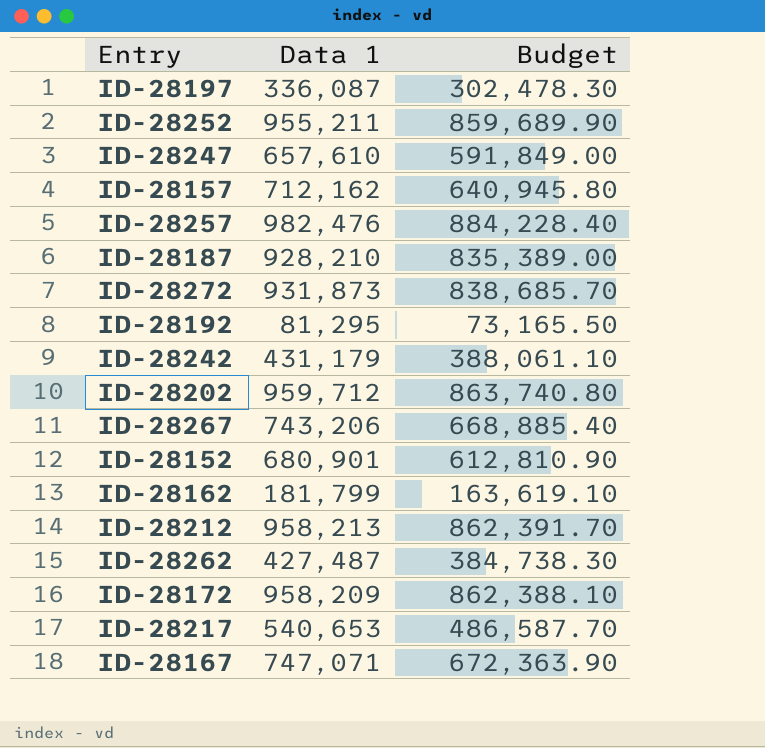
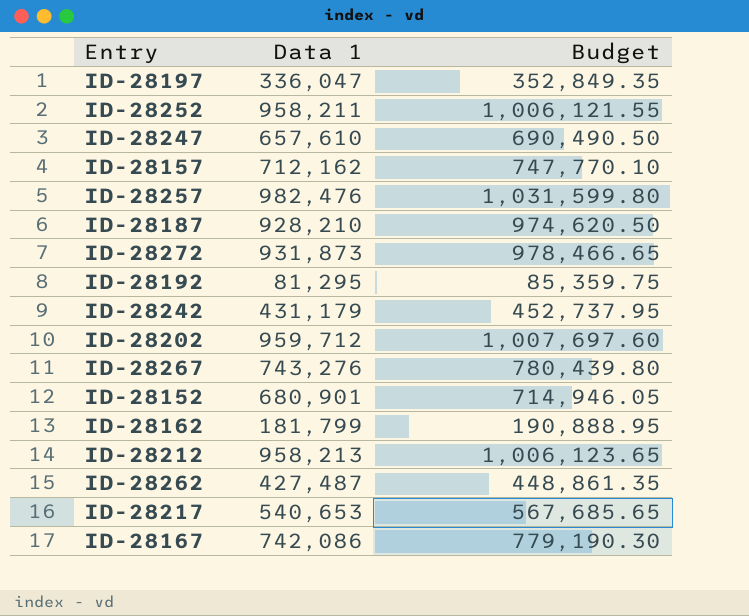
column Budget | formula: [Data 1] * 0.9 -> [Data 1] * 1.05
row ID-28172: 958,209 | 862,388.10 -> none
ID-28197 | Data 1: 336,087 -> 336,047
ID-28252 | Data 1: 955,211 -> 958,211
ID-28267 | Data 1: 743,206 -> 743,276
ID-28167 | Data 1: 747,071 -> 742,086

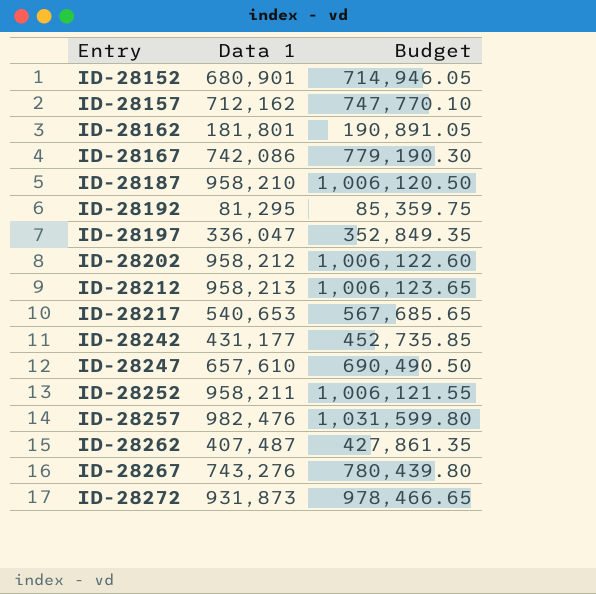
row order: none -> Entry ascending
ID-28162 | Data 1: 181,799 -> 181,801
ID-28162 | Budget: 190,888.95 -> 190,891.05
ID-28187 | Data 1: 928,210 -> 958,210
ID-28187 | Budget: 974,620.50 -> 1,006,120.50
ID-28202 | Data 1: 959,712 -> 958,212
ID-28202 | Budget: 1,007,697.60 -> 1,006,122.60
ID-28242 | Data 1: 431,179 -> 431,177
ID-28242 | Budget: 452,737.95 -> 452,735.85
ID-28262 | Data 1: 427,487 -> 407,487
ID-28262 | Budget: 448,861.35 -> 427,861.35

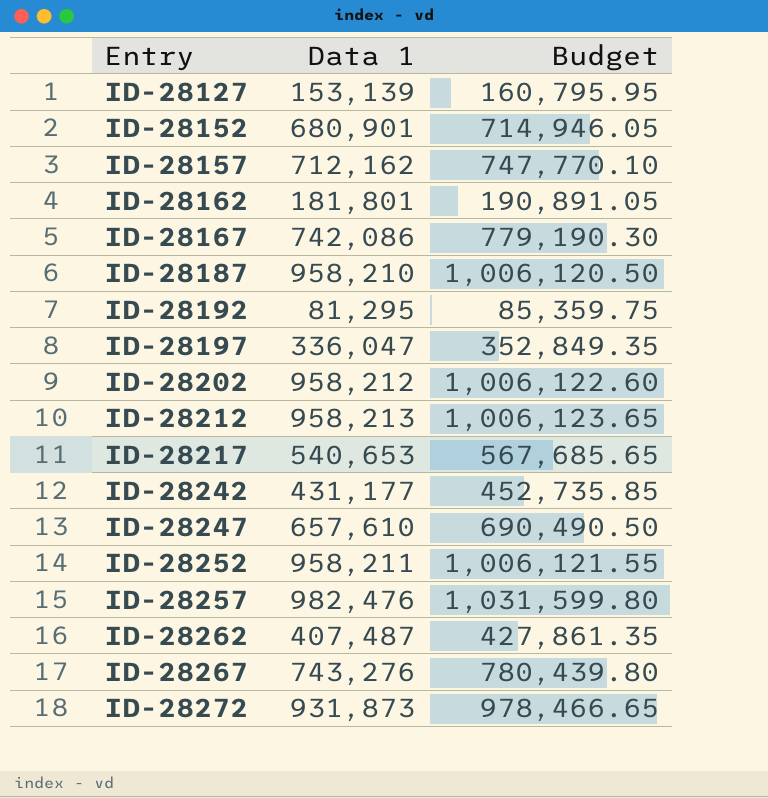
row ID-28127: none -> 153,139 | 160,795.95

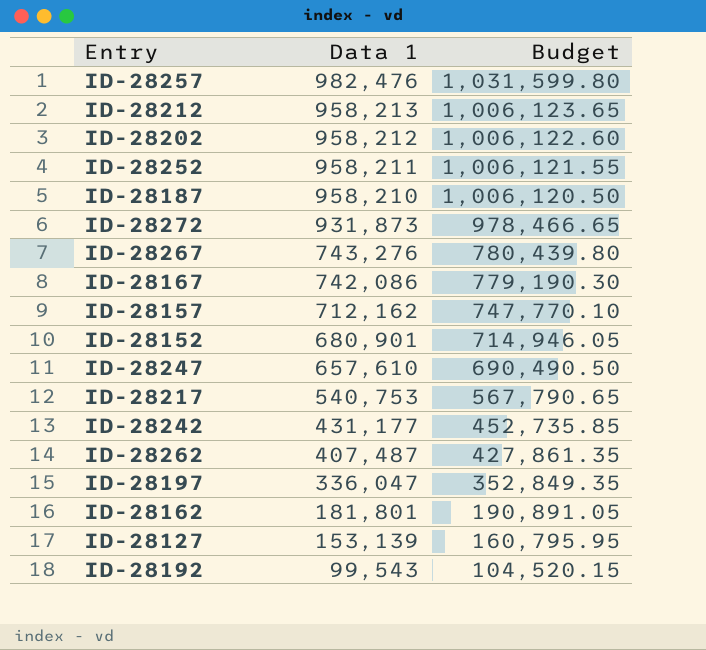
row order: Entry ascending -> Data 1 descending
ID-28217 | Data 1: 540,653 -> 540,753
ID-28217 | Budget: 567,685.65 -> 567,790.65
ID-28192 | Data 1: 81,295 -> 99,543
ID-28192 | Budget: 85,359.75 -> 104,520.15

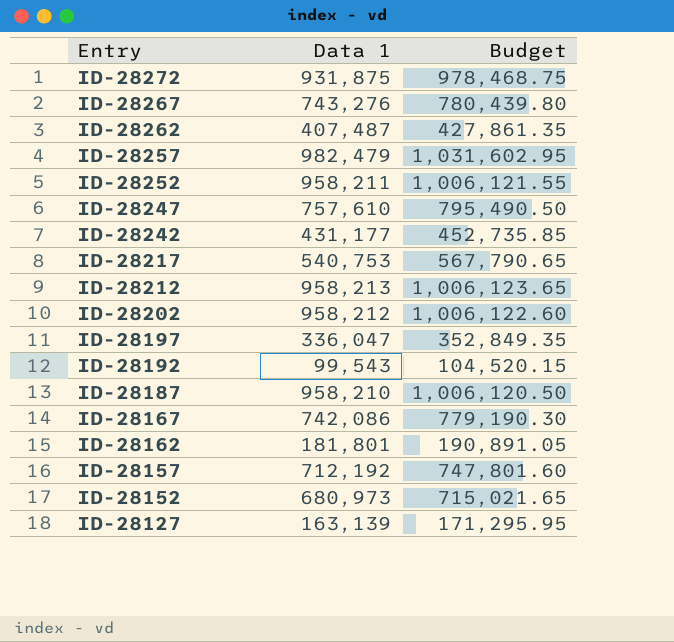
row order: Data 1 descending -> Entry descending
ID-28272 | Data 1: 931,873 -> 931,875
ID-28272 | Budget: 978,466.65 -> 978,468.75
ID-28257 | Data 1: 982,476 -> 982,479
ID-28257 | Budget: 1,031,599.80 -> 1,031,602.95
ID-28247 | Data 1: 657,610 -> 757,610
ID-28247 | Budget: 690,490.50 -> 795,490.50
ID-28157 | Data 1: 712,162 -> 712,192
ID-28157 | Budget: 747,770.10 -> 747,801.60
ID-28152 | Data 1: 680,901 -> 680,973
ID-28152 | Budget: 714,946.05 -> 715,021.65
ID-28127 | Data 1: 153,139 -> 163,139
ID-28127 | Budget: 160,795.95 -> 171,295.95

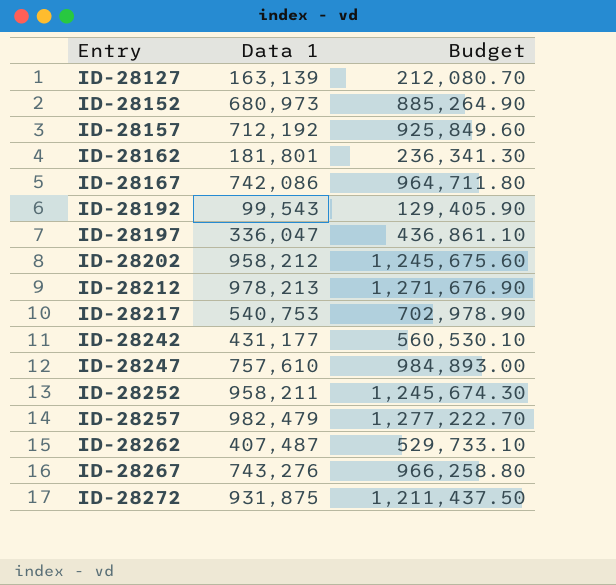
row order: Entry descending -> Entry ascending
column Budget | formula: [Data 1] * 1.05 -> [Data 1] * 1.3
row ID-28187: 958,210 | 1,006,120.50 -> none
ID-28212 | Data 1: 958,213 -> 978,213

